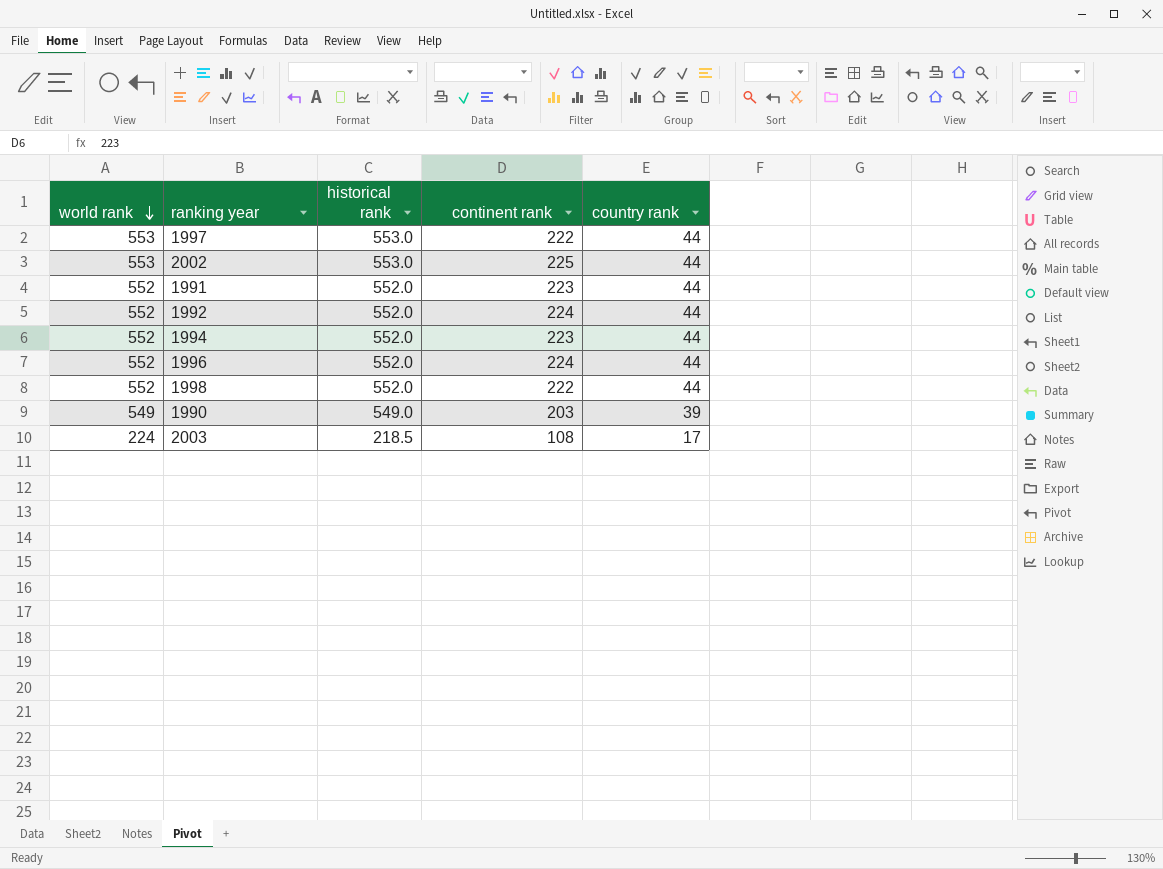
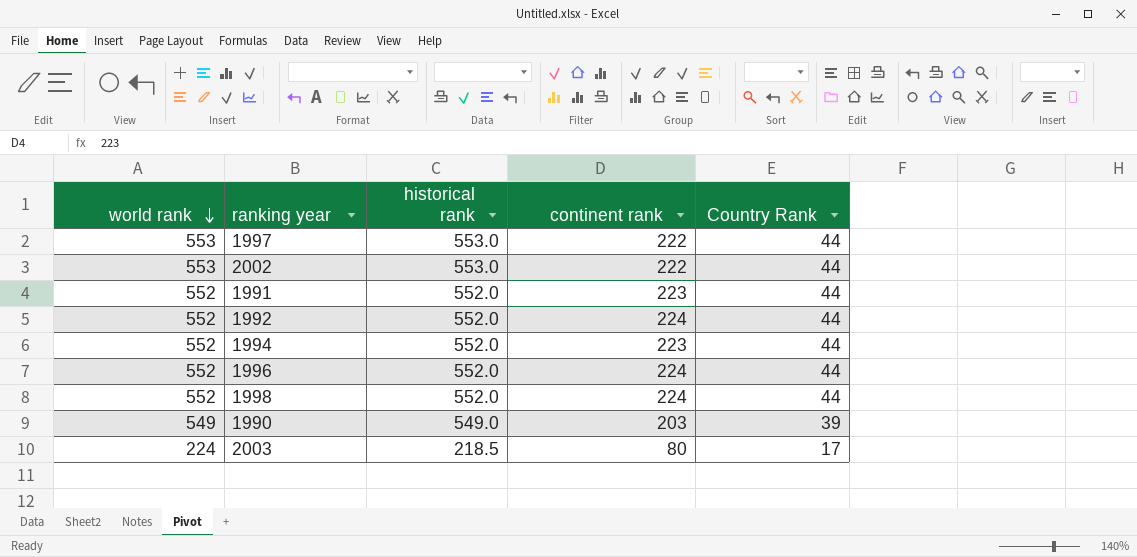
column name: country rank -> Country Rank
2002 | continent rank: 225 -> 222
1998 | continent rank: 222 -> 224
2003 | continent rank: 108 -> 80

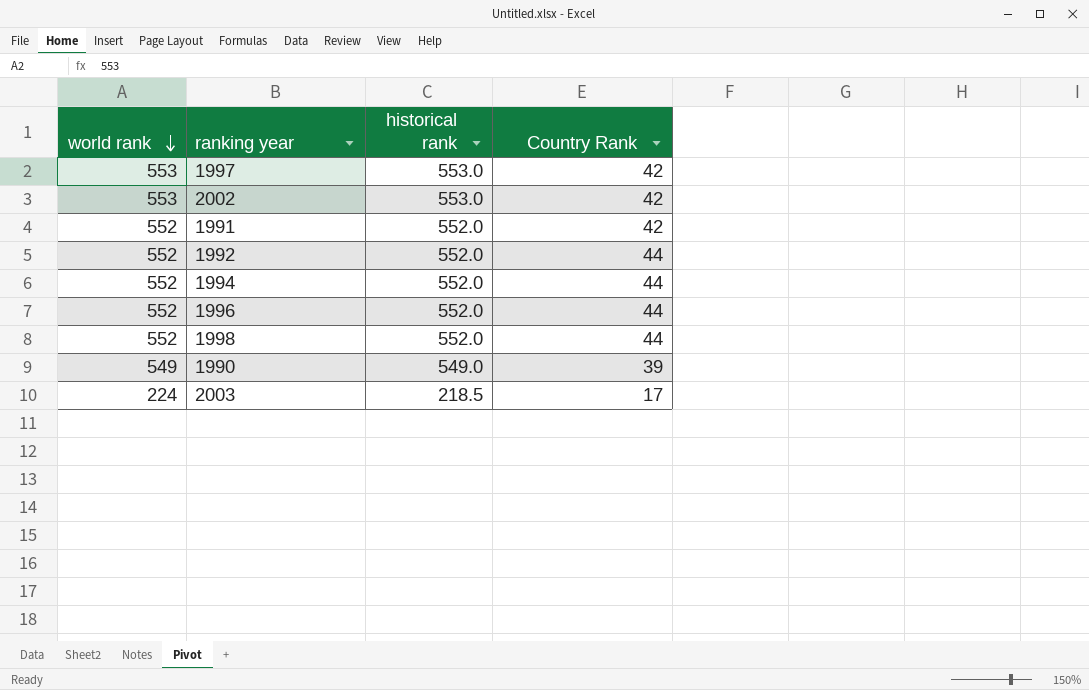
column continent rank | position: 4 -> none
1997 | Country Rank: 44 -> 42
2002 | Country Rank: 44 -> 42
1991 | Country Rank: 44 -> 42

